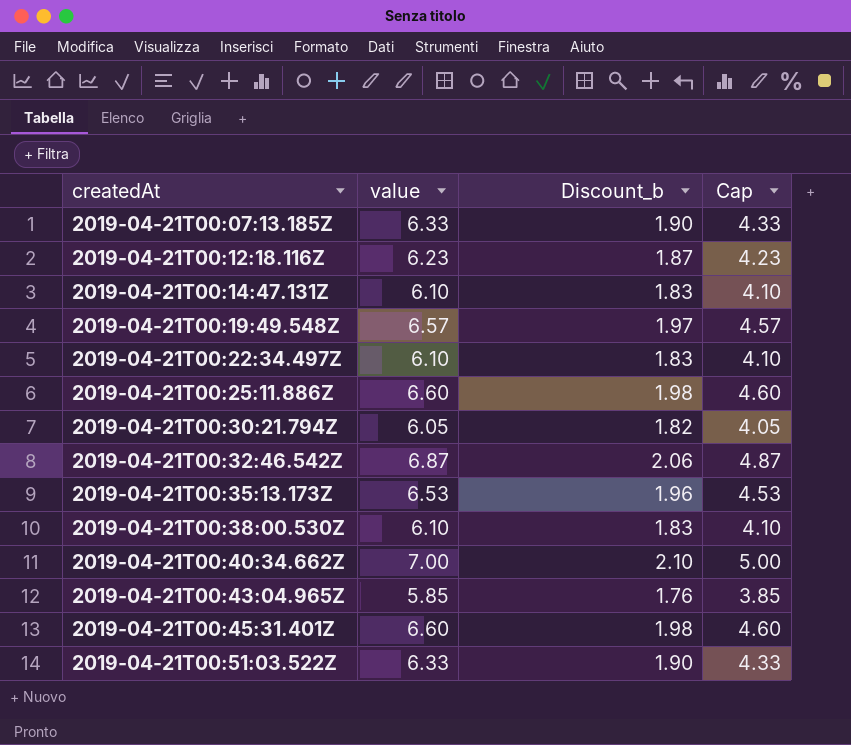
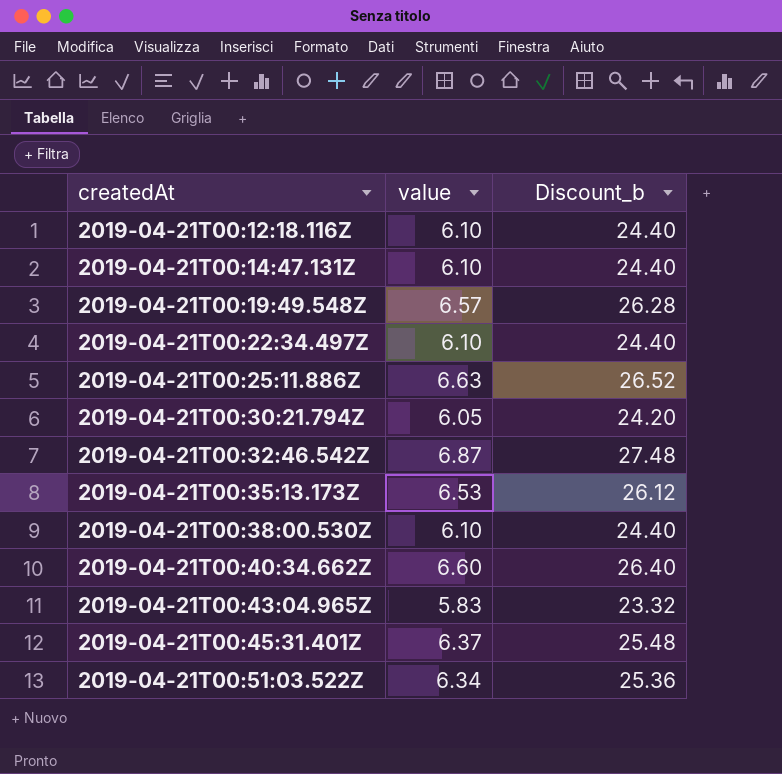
column Cap | formula: [value] - 2 -> none
column Discount_b | formula: [value] * 0.3 -> [value] * 4
row 2019-04-21T00:07:13.185Z: 6.33 | 1.90 | 4.33 -> none
2019-04-21T00:12:18.116Z | value: 6.23 -> 6.10
2019-04-21T00:25:11.886Z | value: 6.60 -> 6.63
2019-04-21T00:40:34.662Z | value: 7.00 -> 6.60
2019-04-21T00:43:04.965Z | value: 5.85 -> 5.83
2019-04-21T00:45:31.401Z | value: 6.60 -> 6.37
2019-04-21T00:51:03.522Z | value: 6.33 -> 6.34

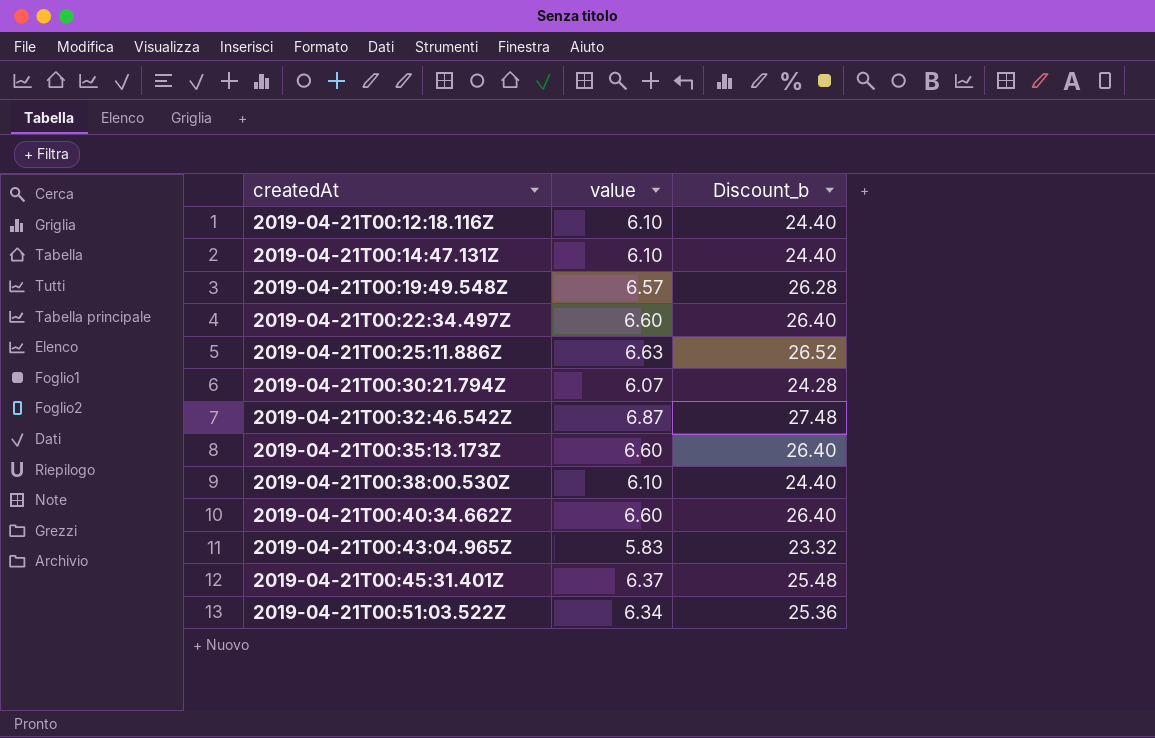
2019-04-21T00:22:34.497Z | value: 6.10 -> 6.60
2019-04-21T00:22:34.497Z | Discount_b: 24.40 -> 26.40
2019-04-21T00:30:21.794Z | value: 6.05 -> 6.07
2019-04-21T00:30:21.794Z | Discount_b: 24.20 -> 24.28
2019-04-21T00:35:13.173Z | value: 6.53 -> 6.60
2019-04-21T00:35:13.173Z | Discount_b: 26.12 -> 26.40

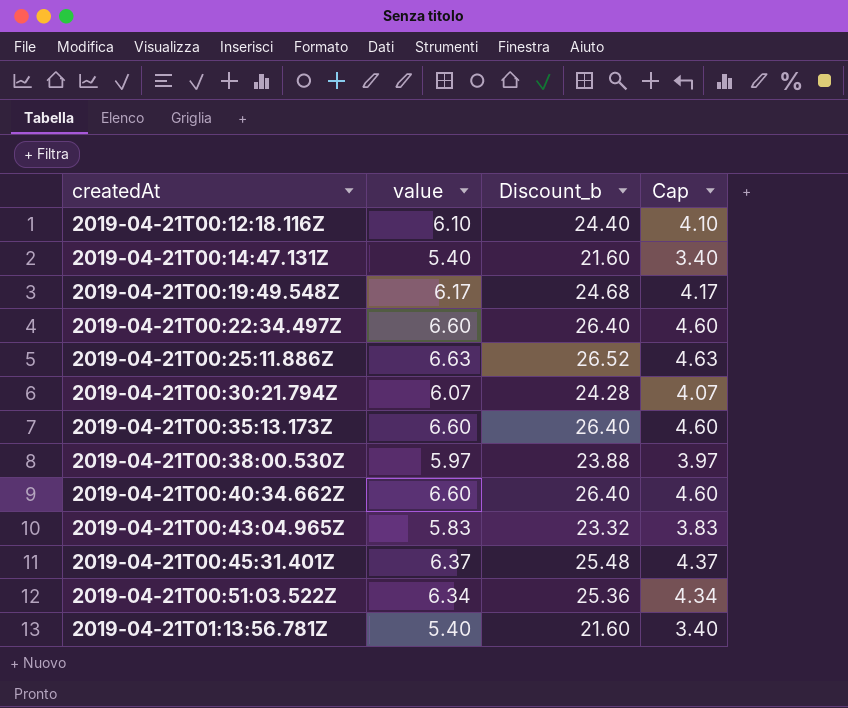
column Cap | formula: none -> [value] - 2
row 2019-04-21T00:32:46.542Z: 6.87 | 27.48 -> none
2019-04-21T00:14:47.131Z | value: 6.10 -> 5.40
2019-04-21T00:14:47.131Z | Discount_b: 24.40 -> 21.60
2019-04-21T00:19:49.548Z | value: 6.57 -> 6.17
2019-04-21T00:19:49.548Z | Discount_b: 26.28 -> 24.68
2019-04-21T00:38:00.530Z | value: 6.10 -> 5.97
2019-04-21T00:38:00.530Z | Discount_b: 24.40 -> 23.88
row 2019-04-21T01:13:56.781Z: none -> 5.40 | 21.60 | 3.40

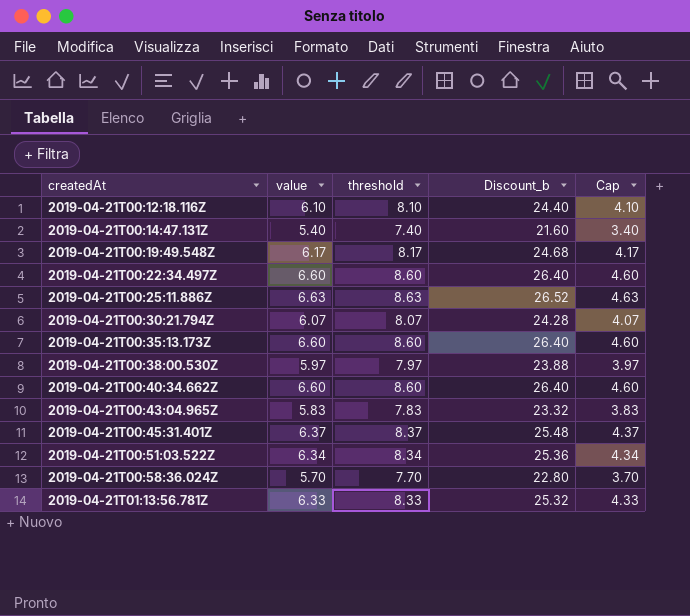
column threshold | formula: none -> [value] + 2
row 2019-04-21T00:58:36.024Z: none -> 5.70 | 7.70 | 22.80 | 3.70
2019-04-21T01:13:56.781Z | value: 5.40 -> 6.33
2019-04-21T01:13:56.781Z | Discount_b: 21.60 -> 25.32
2019-04-21T01:13:56.781Z | Cap: 3.40 -> 4.33

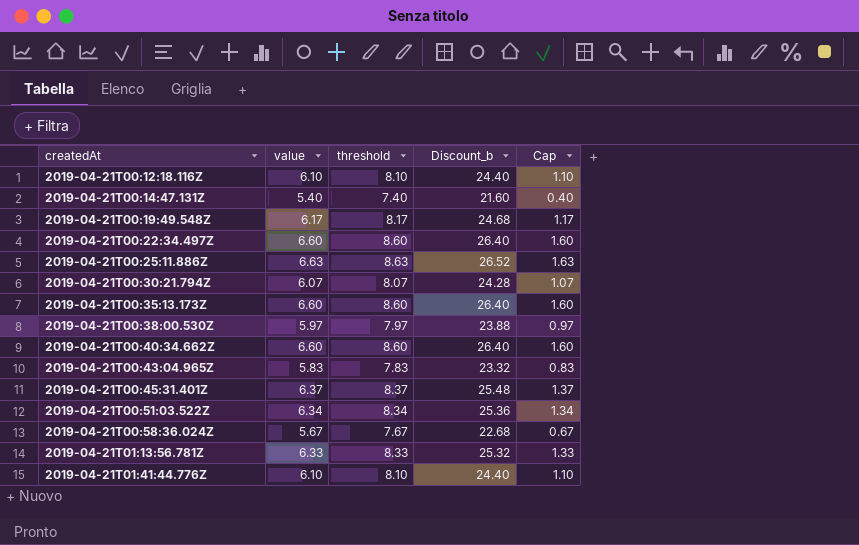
column Cap | formula: [value] - 2 -> [value] - 5
2019-04-21T00:58:36.024Z | value: 5.70 -> 5.67
2019-04-21T00:58:36.024Z | threshold: 7.70 -> 7.67
2019-04-21T00:58:36.024Z | Discount_b: 22.80 -> 22.68
row 2019-04-21T01:41:44.776Z: none -> 6.10 | 8.10 | 24.40 | 1.10

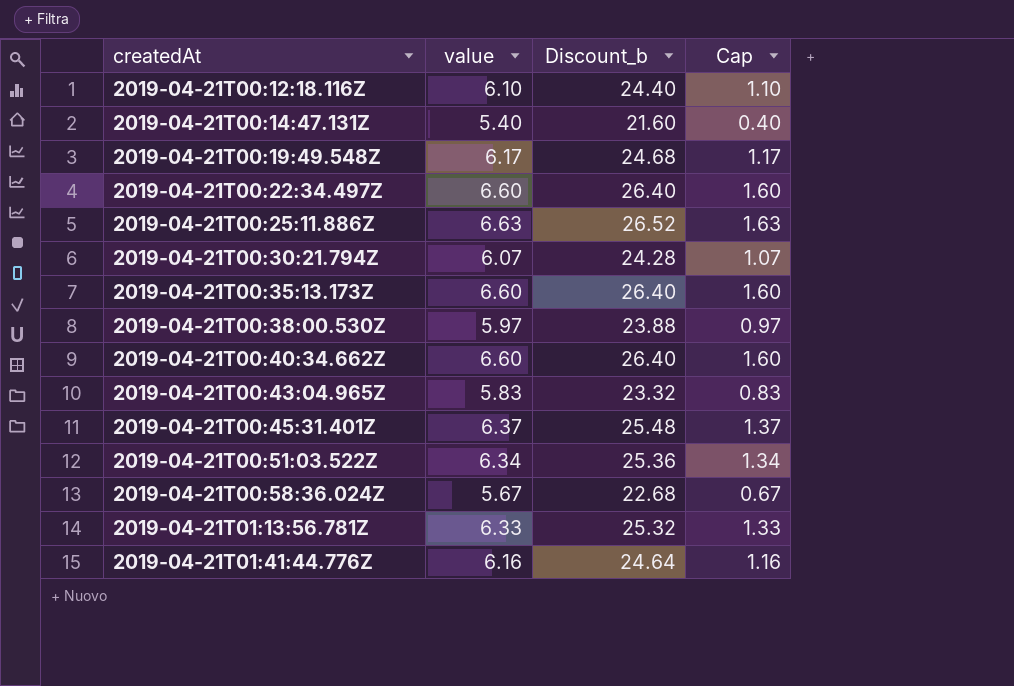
column threshold | formula: [value] + 2 -> none
2019-04-21T01:41:44.776Z | value: 6.10 -> 6.16
2019-04-21T01:41:44.776Z | Discount_b: 24.40 -> 24.64
2019-04-21T01:41:44.776Z | Cap: 1.10 -> 1.16

